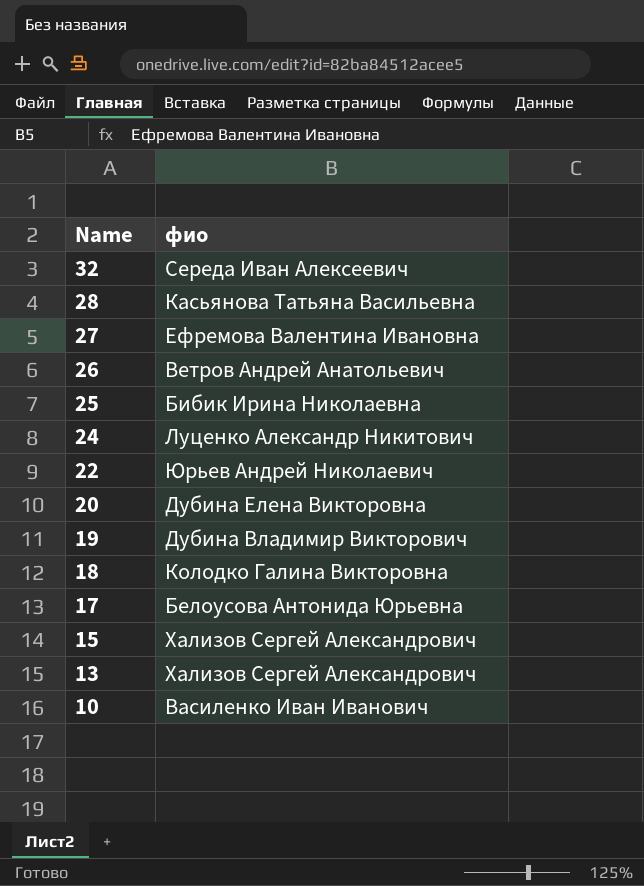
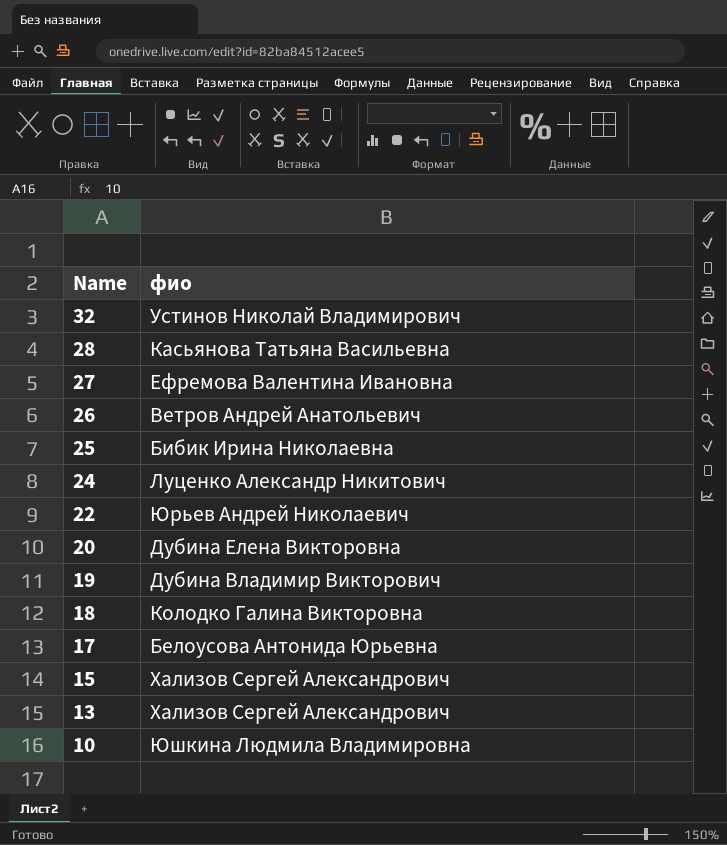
32 | фио: Середа Иван Алексеевич -> Устинов Николай Владимирович
10 | фио: Василенко Иван Иванович -> Юшкина Людмила Владимировна

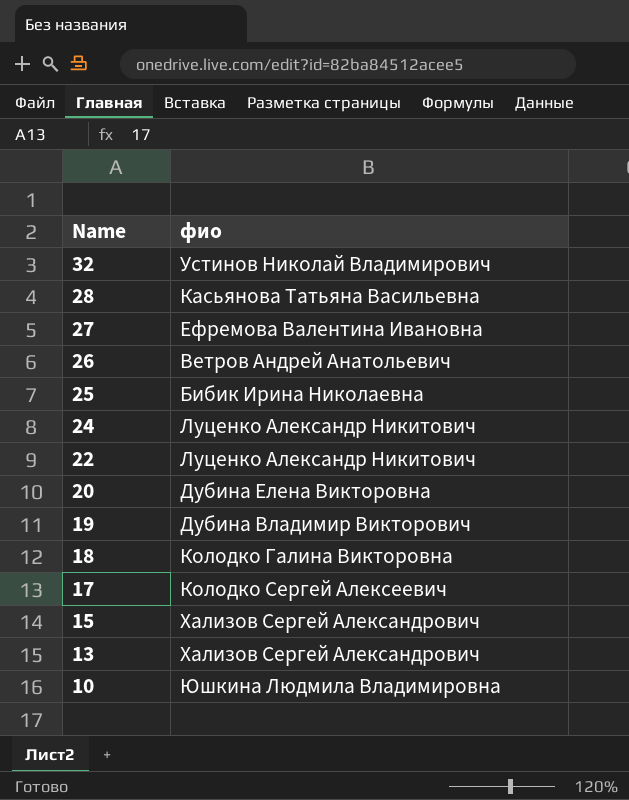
22 | фио: Юрьев Андрей Николаевич -> Луценко Александр Никитович
17 | фио: Белоусова Антонида Юрьевна -> Колодко Сергей Алексеевич

